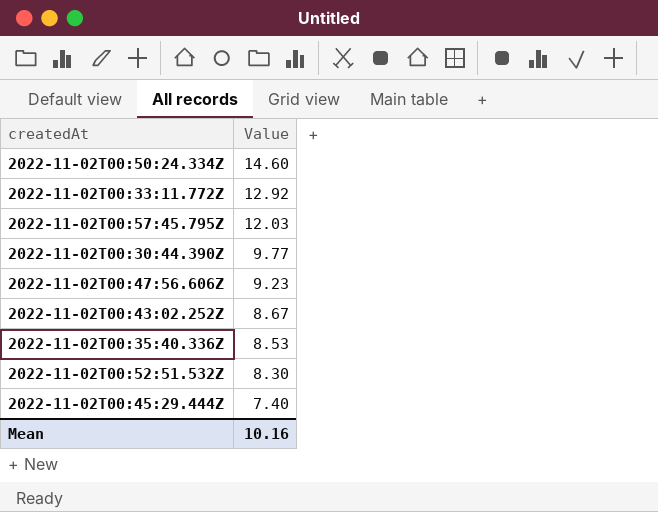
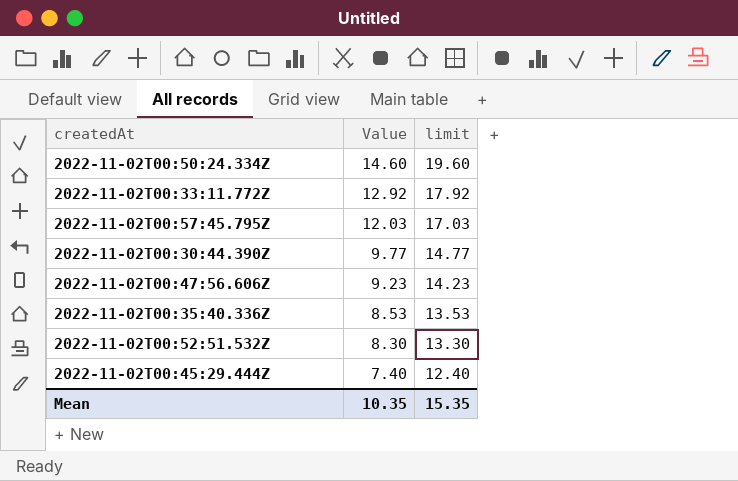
column limit | formula: none -> [Value] + 5
row 2022-11-02T00:43:02.252Z: 8.67 -> none
Mean | Value: 10.16 -> 10.35

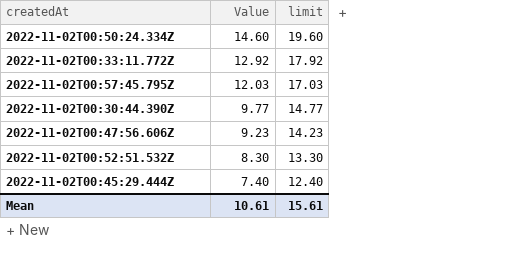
row 2022-11-02T00:35:40.336Z: 8.53 | 13.53 -> none
Mean | Value: 10.35 -> 10.61
Mean | limit: 15.35 -> 15.61

